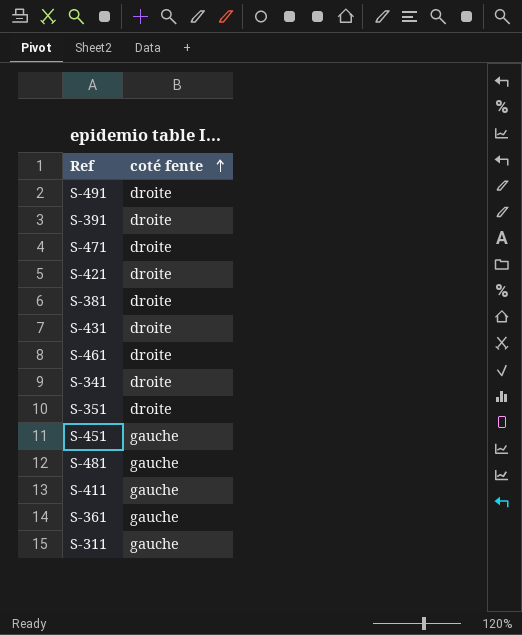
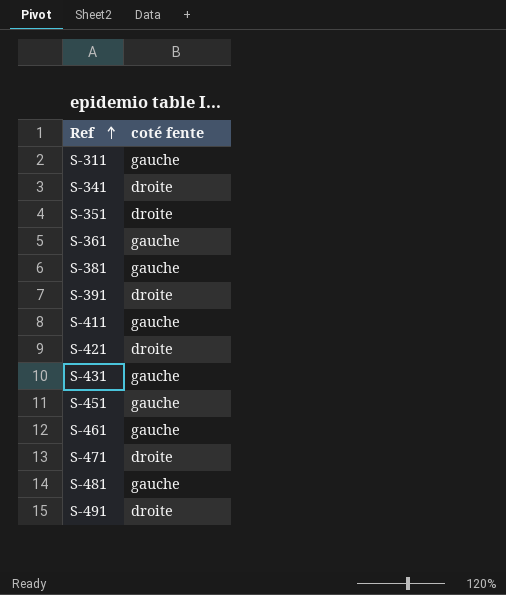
row order: coté fente ascending -> Ref ascending
S-381 | coté fente: droite -> gauche
S-431 | coté fente: droite -> gauche
S-461 | coté fente: droite -> gauche

